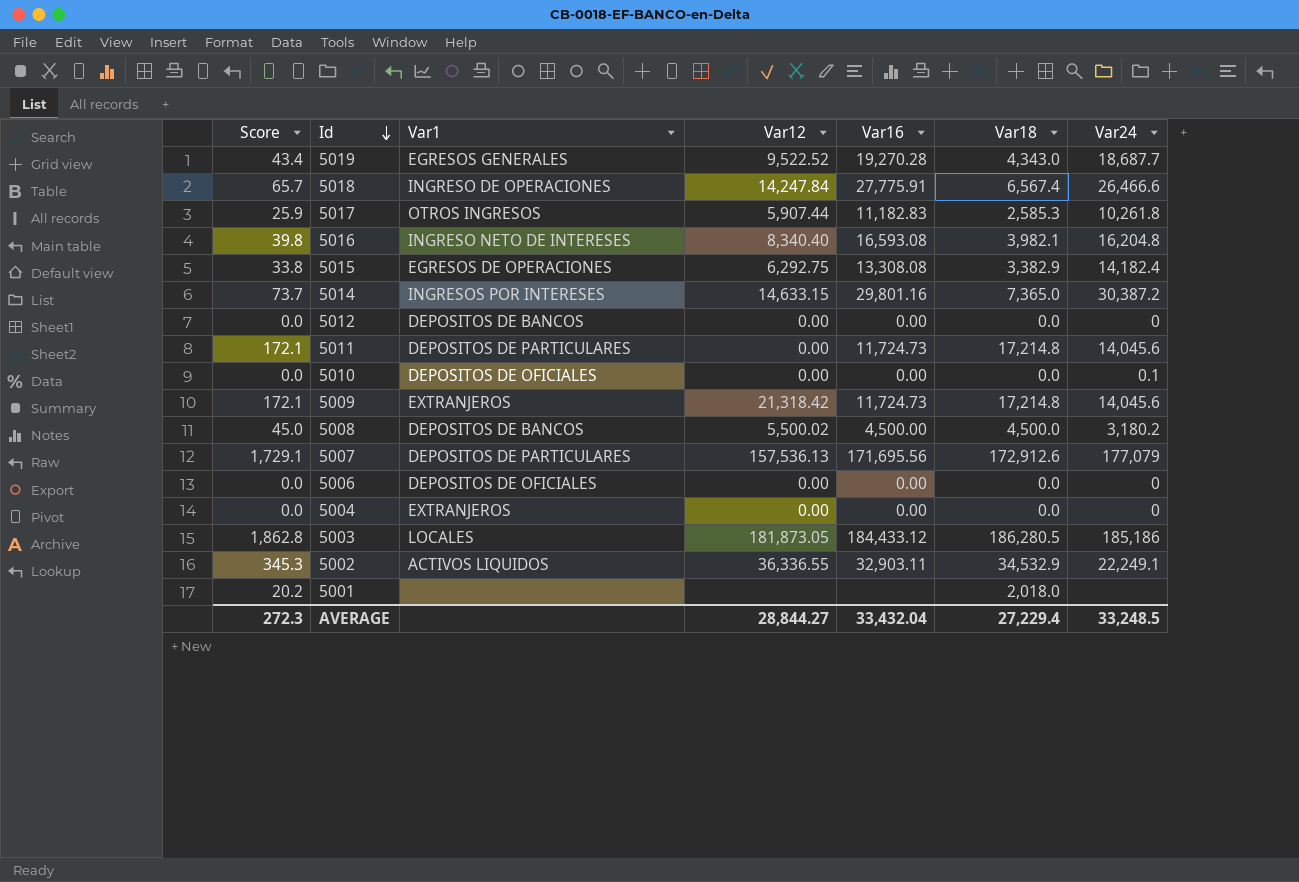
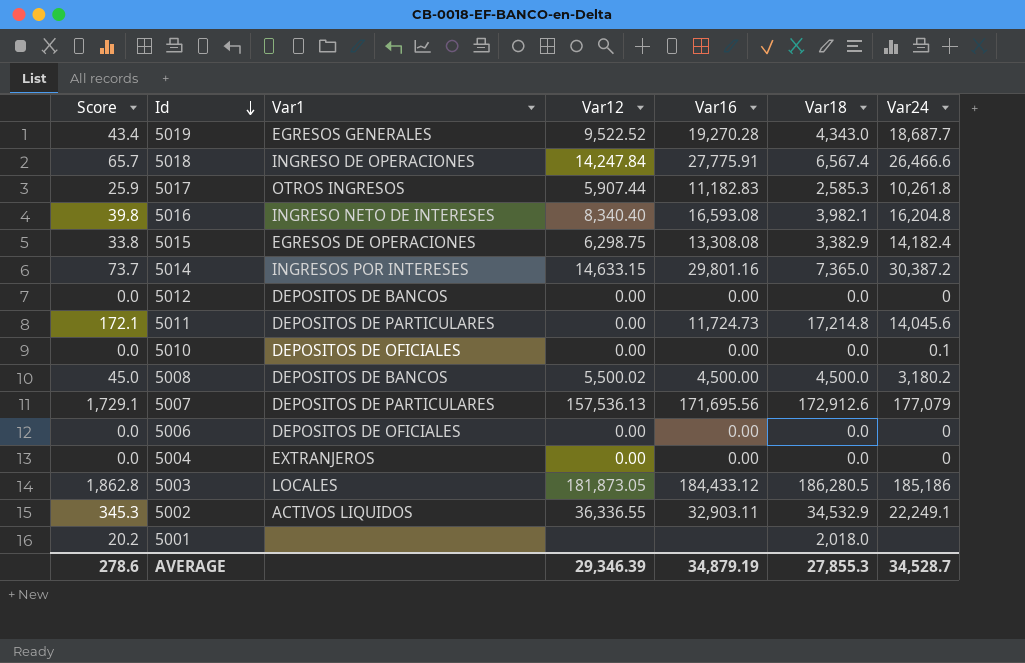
row 5009: 172.1 | EXTRANJEROS | 21,318.42 | 11,724.73 | 17,214.8 | 14,045.6 -> none
5015 | Var12: 6,292.75 -> 6,298.75
AVERAGE | Score: 272.3 -> 278.6
AVERAGE | Var12: 28,844.27 -> 29,346.39
AVERAGE | Var16: 33,432.04 -> 34,879.19
AVERAGE | Var18: 27,229.4 -> 27,855.3
AVERAGE | Var24: 33,248.5 -> 34,528.7

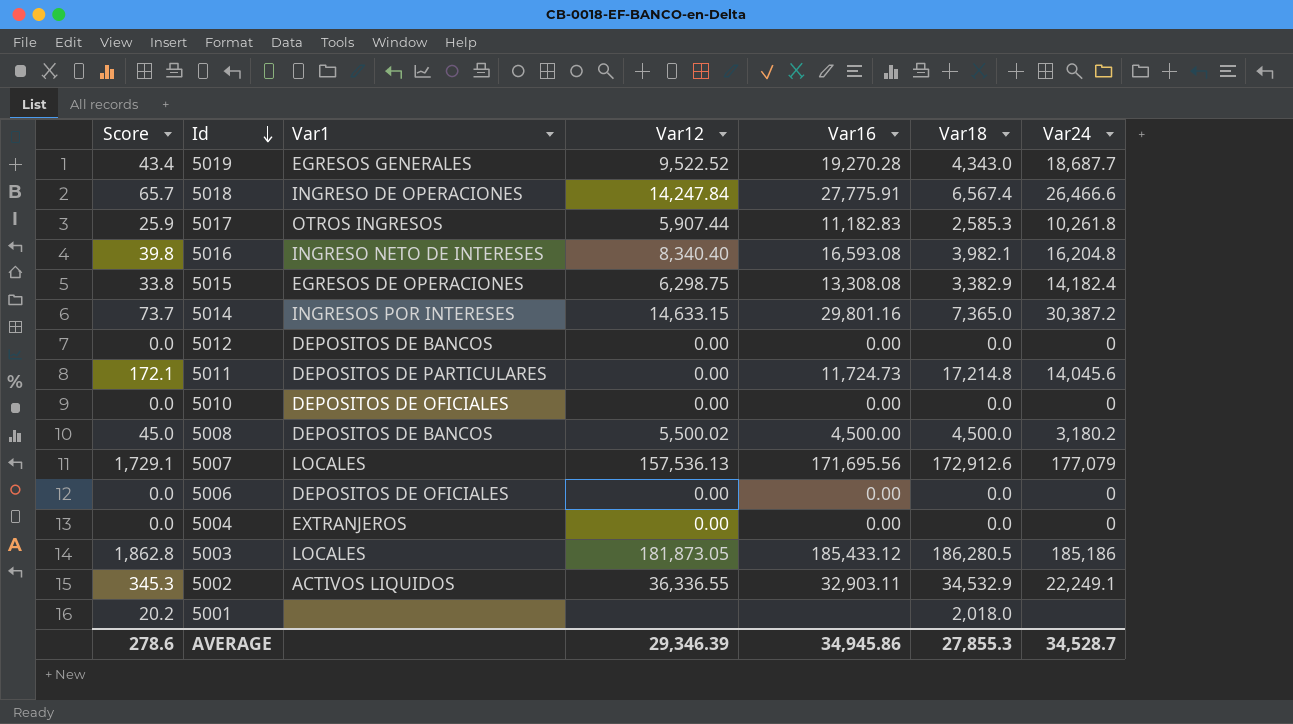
5010 | Var24: 0.1 -> 0
5007 | Var1: DEPOSITOS DE PARTICULARES -> LOCALES
5003 | Var16: 184,433.12 -> 185,433.12
AVERAGE | Var16: 34,879.19 -> 34,945.86

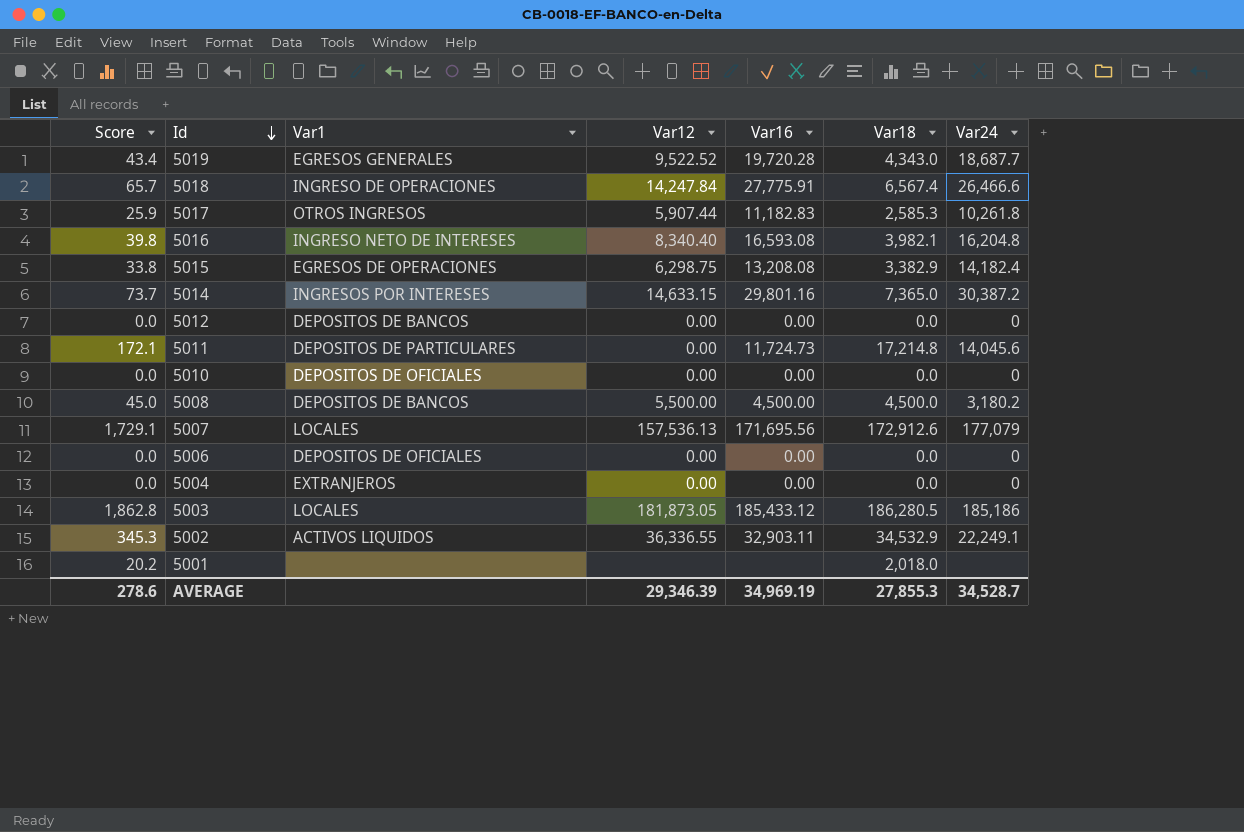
5019 | Var16: 19,270.28 -> 19,720.28
5015 | Var16: 13,308.08 -> 13,208.08
5008 | Var12: 5,500.02 -> 5,500.00
AVERAGE | Var16: 34,945.86 -> 34,969.19

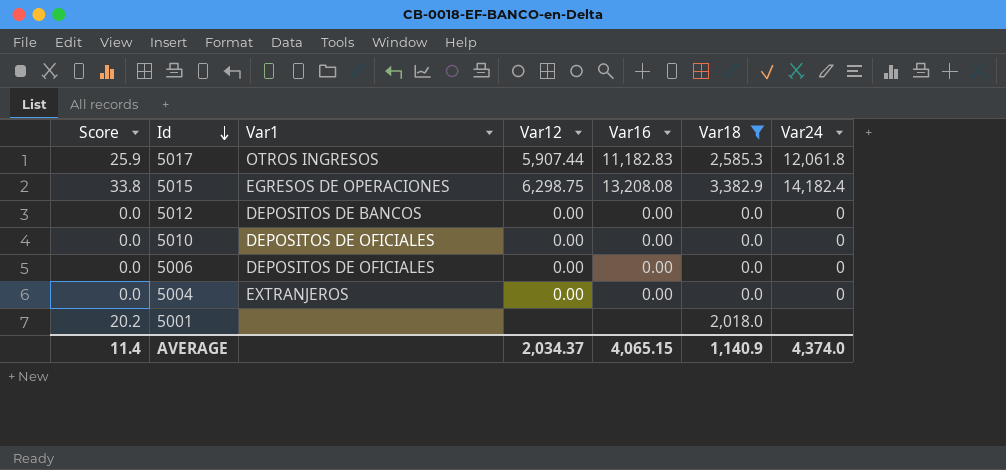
filter: none -> Var18 <= 3,382.9
5017 | Var24: 10,261.8 -> 12,061.8
AVERAGE | Score: 278.6 -> 11.4
AVERAGE | Var12: 29,346.39 -> 2,034.37
AVERAGE | Var16: 34,969.19 -> 4,065.15
AVERAGE | Var18: 27,855.3 -> 1,140.9
AVERAGE | Var24: 34,528.7 -> 4,374.0

